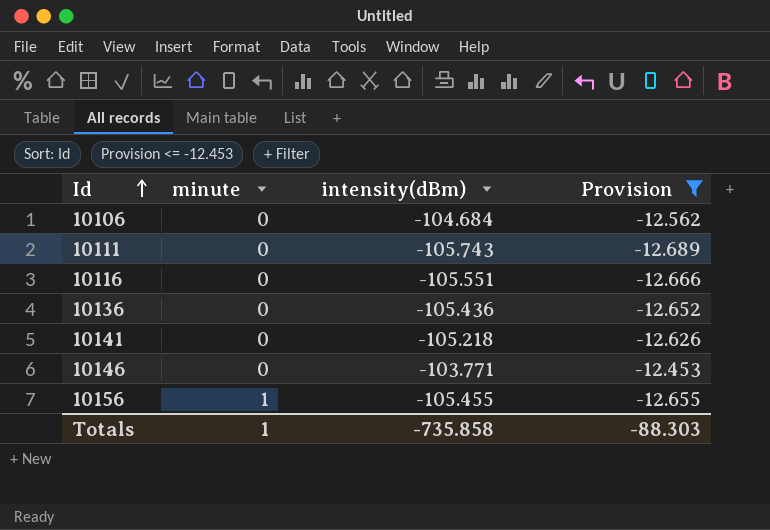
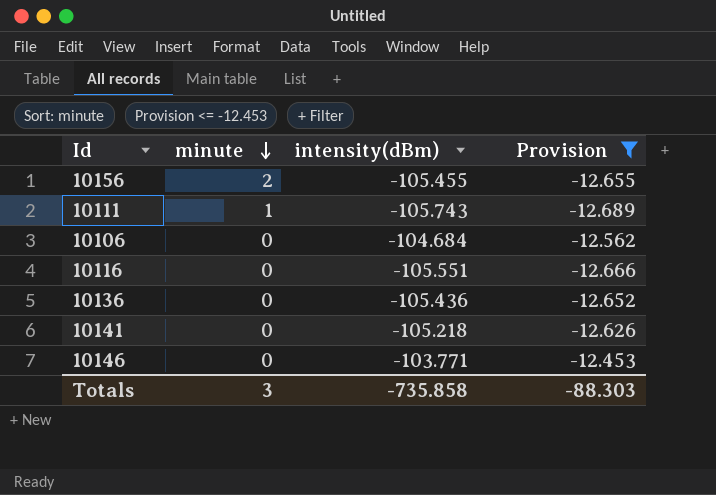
row order: Id ascending -> minute descending
10156 | minute: 1 -> 2
10111 | minute: 0 -> 1
Totals | minute: 1 -> 3

